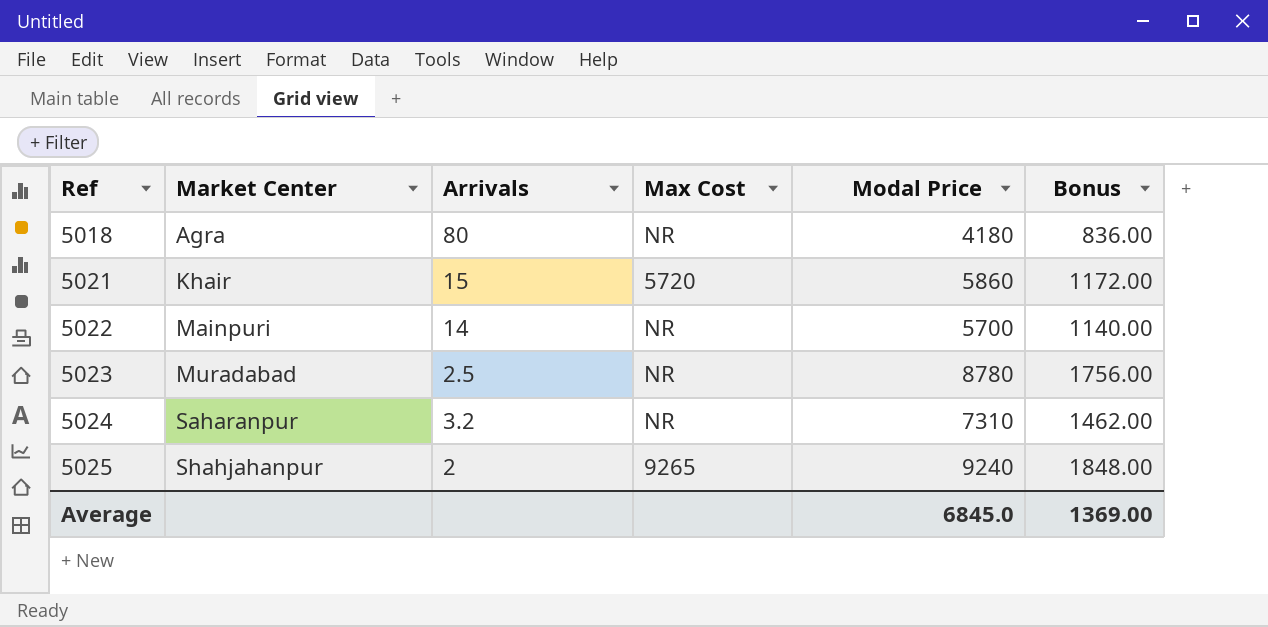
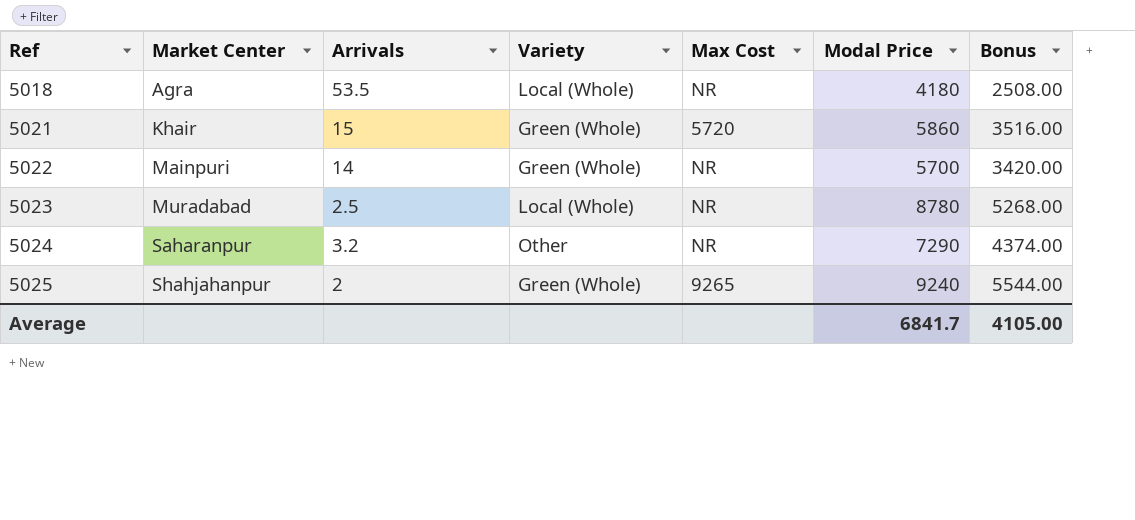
column Variety | position: none -> 4
column Bonus | formula: [Modal Price] * 0.2 -> [Modal Price] * 0.6
5018 | Arrivals: 80 -> 53.5
5024 | Modal Price: 7310 -> 7290
Average | Modal Price: 6845.0 -> 6841.7
Average | Bonus: 1369.00 -> 4105.00

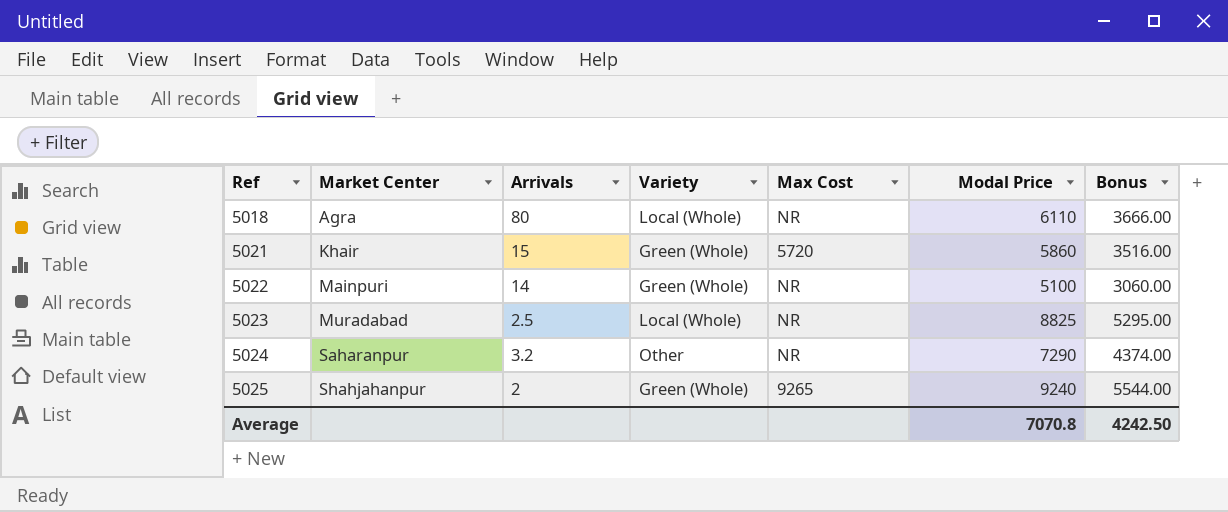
5018 | Arrivals: 53.5 -> 80
5018 | Modal Price: 4180 -> 6110
5018 | Bonus: 2508.00 -> 3666.00
5022 | Modal Price: 5700 -> 5100
5022 | Bonus: 3420.00 -> 3060.00
5023 | Modal Price: 8780 -> 8825
5023 | Bonus: 5268.00 -> 5295.00
Average | Modal Price: 6841.7 -> 7070.8
Average | Bonus: 4105.00 -> 4242.50

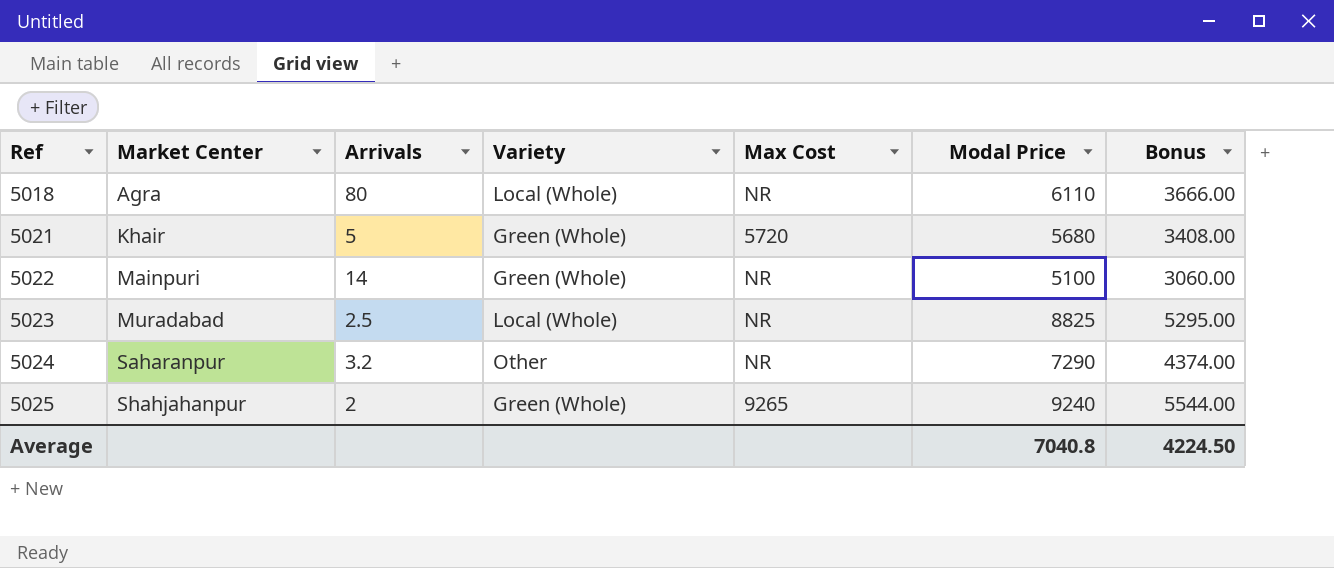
5021 | Arrivals: 15 -> 5
5021 | Modal Price: 5860 -> 5680
5021 | Bonus: 3516.00 -> 3408.00
Average | Modal Price: 7070.8 -> 7040.8
Average | Bonus: 4242.50 -> 4224.50

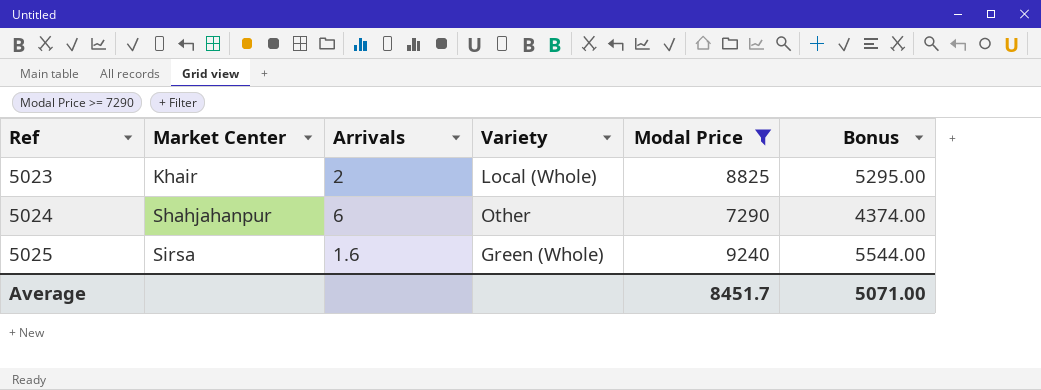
filter: none -> Modal Price >= 7290
column Max Cost | position: 5 -> none
5023 | Market Center: Muradabad -> Khair
5023 | Arrivals: 2.5 -> 2
5024 | Market Center: Saharanpur -> Shahjahanpur
5024 | Arrivals: 3.2 -> 6
5025 | Market Center: Shahjahanpur -> Sirsa
5025 | Arrivals: 2 -> 1.6
Average | Modal Price: 7040.8 -> 8451.7
Average | Bonus: 4224.50 -> 5071.00

